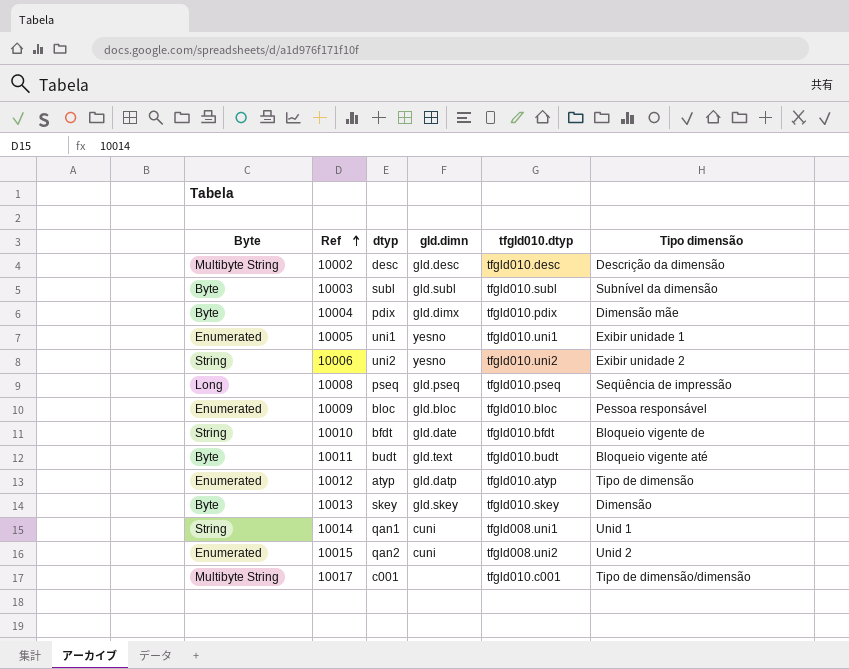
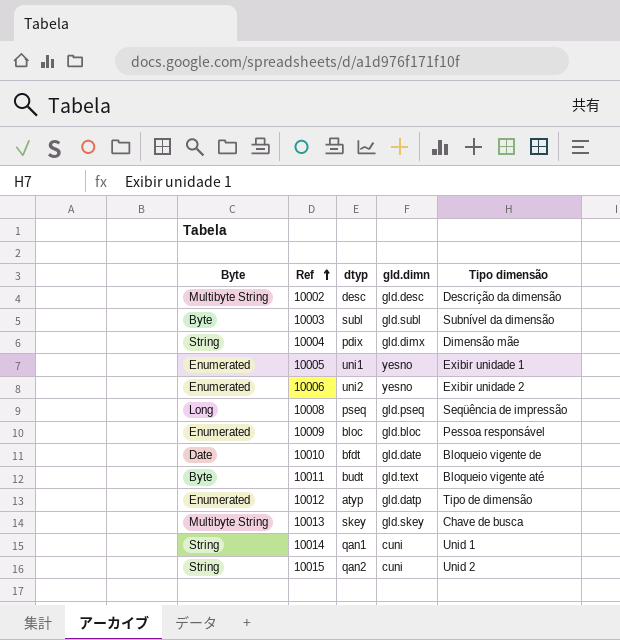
column tfgld010.dtyp | position: 5 -> none
row 10017: Multibyte String | c001 | none | tfgld010.c001 | Tipo de dimensão/dimensão -> none
10004 | Byte: Byte -> String
10006 | Byte: String -> Enumerated
10010 | Byte: String -> Date
10013 | Byte: Byte -> Multibyte String
10013 | Tipo dimensão: Dimensão -> Chave de busca
10015 | Byte: Enumerated -> String

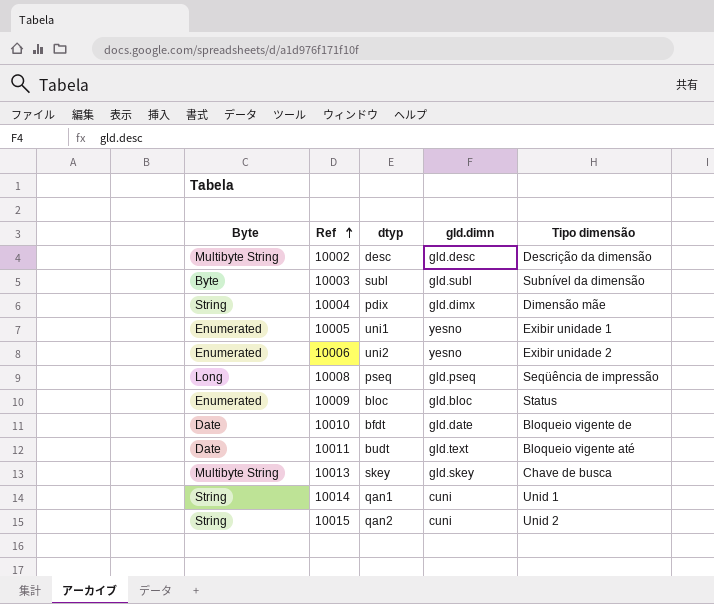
row 10012: Enumerated | atyp | gld.datp | Tipo de dimensão -> none
10009 | Tipo dimensão: Pessoa responsável -> Status
10011 | Byte: Byte -> Date

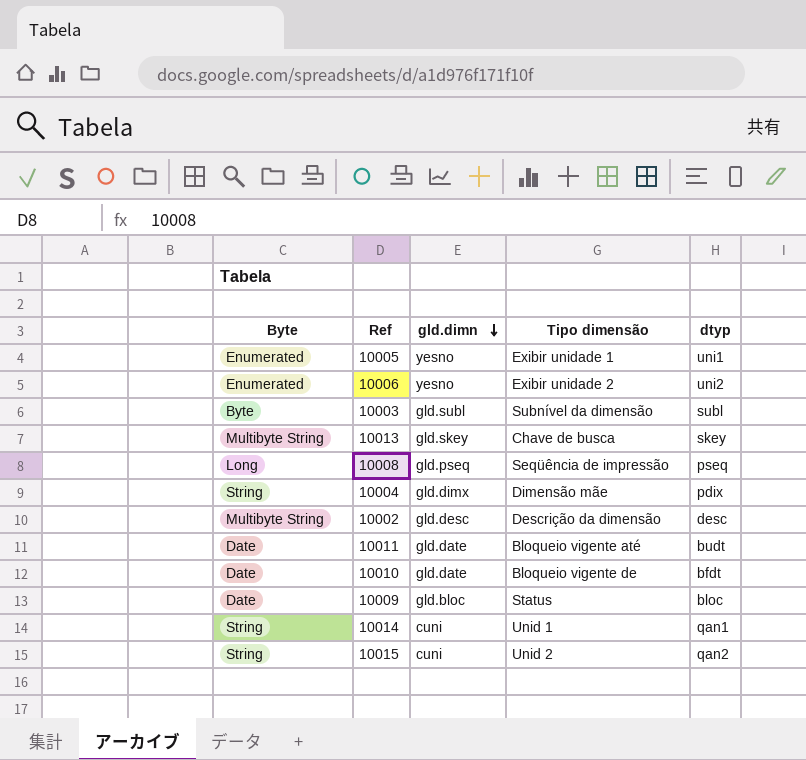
row order: Ref ascending -> gld.dimn descending
column dtyp | position: 3 -> 5
10011 | gld.dimn: gld.text -> gld.date
10009 | Byte: Enumerated -> Date

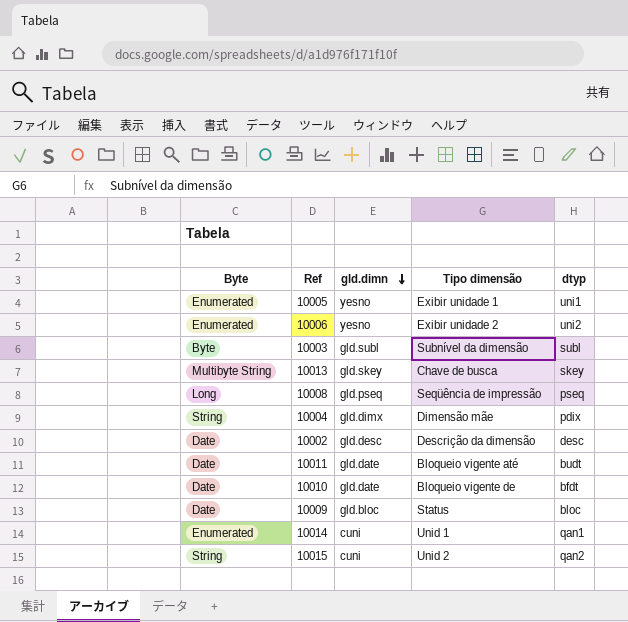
10002 | Byte: Multibyte String -> Date
10014 | Byte: String -> Enumerated

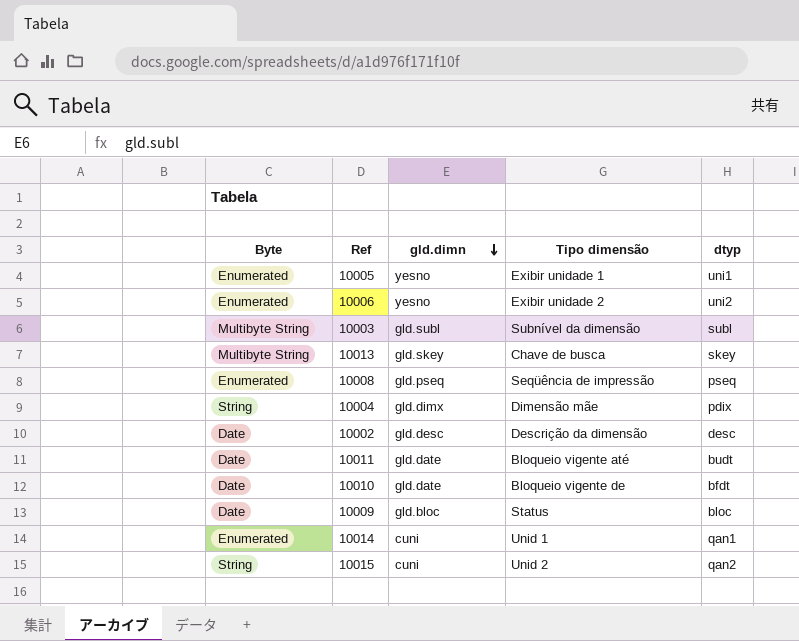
10003 | Byte: Byte -> Multibyte String
10008 | Byte: Long -> Enumerated

